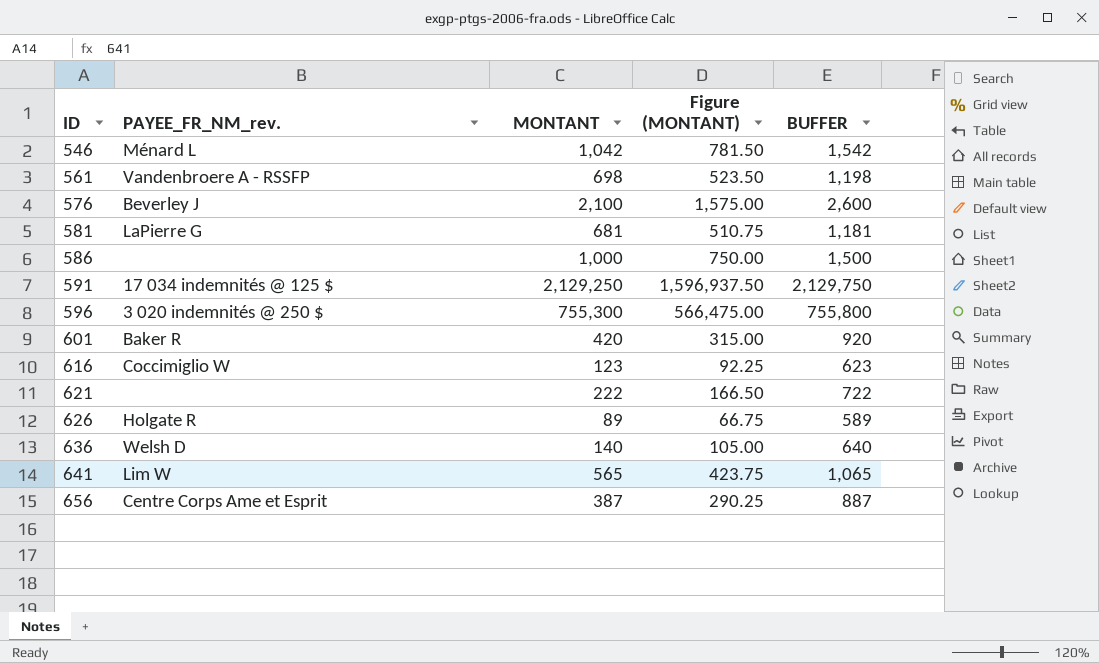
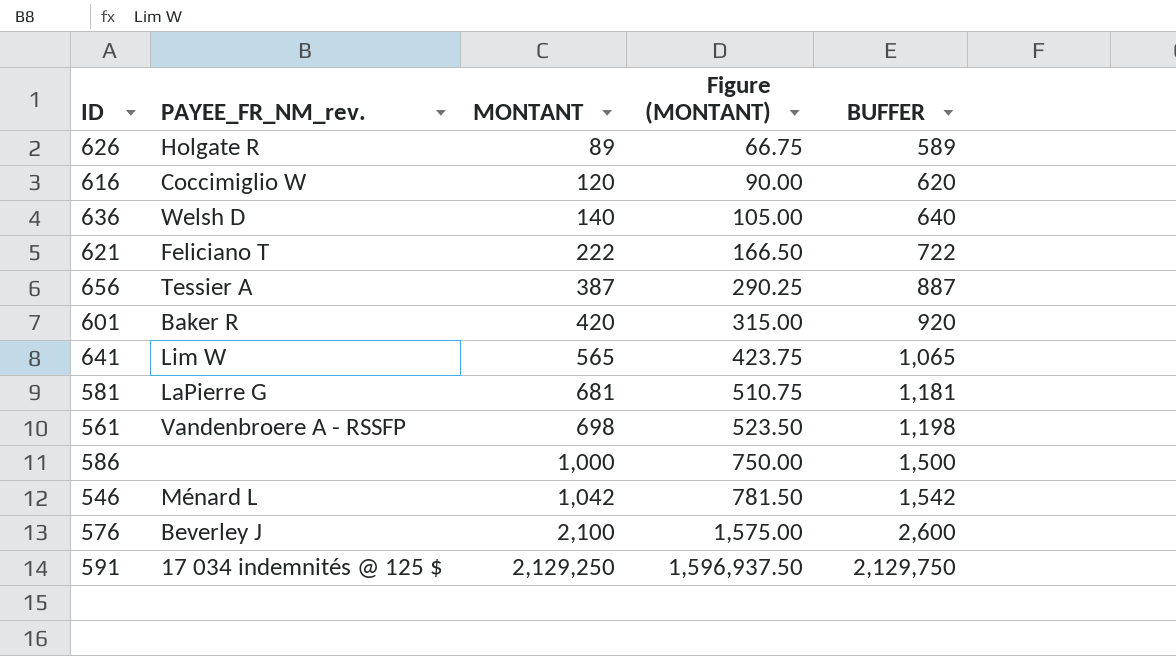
row order: ID ascending -> MONTANT ascending
row 596: 3 020 indemnités @ 250 $ | 755,300 | 566,475.00 | 755,800 -> none
616 | MONTANT: 123 -> 120
616 | Figure (MONTANT): 92.25 -> 90.00
616 | BUFFER: 623 -> 620
621 | PAYEE_FR_NM_rev.: none -> Feliciano T
656 | PAYEE_FR_NM_rev.: Centre Corps Ame et Esprit -> Tessier A

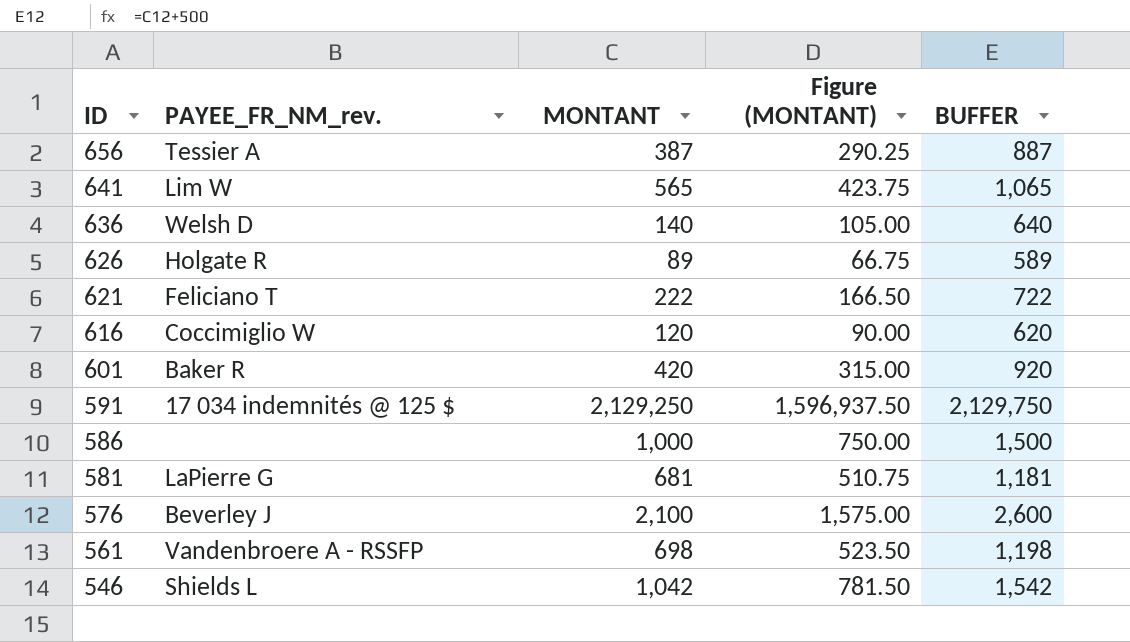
row order: MONTANT ascending -> ID descending
546 | PAYEE_FR_NM_rev.: Ménard L -> Shields L

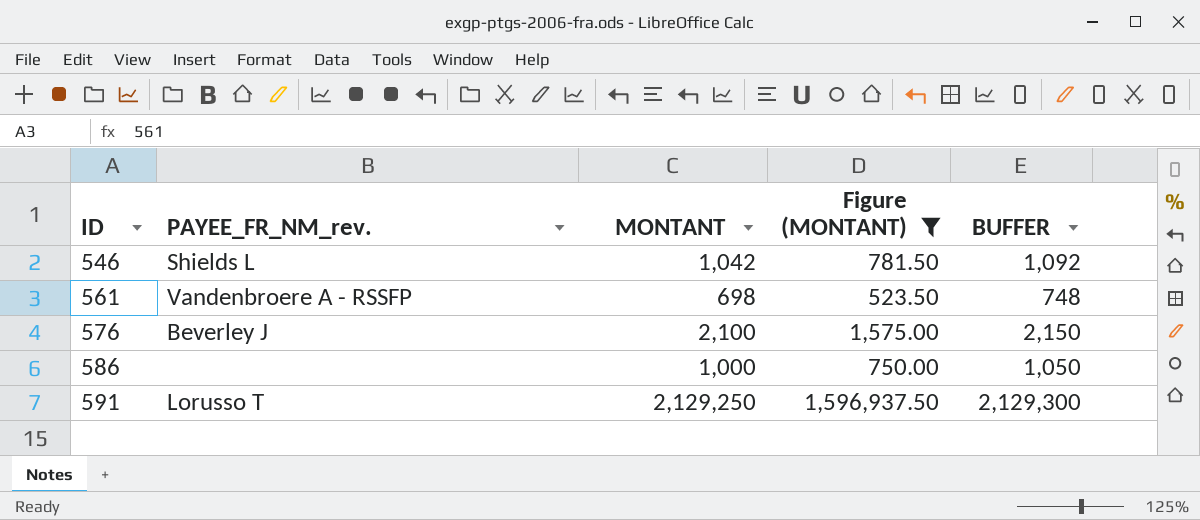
filter: none -> Figure (MONTANT) >= 523.50
row order: ID descending -> ID ascending
column BUFFER | formula: [MONTANT] + 500 -> [MONTANT] + 50
591 | PAYEE_FR_NM_rev.: 17 034 indemnités @ 125 $ -> Lorusso T

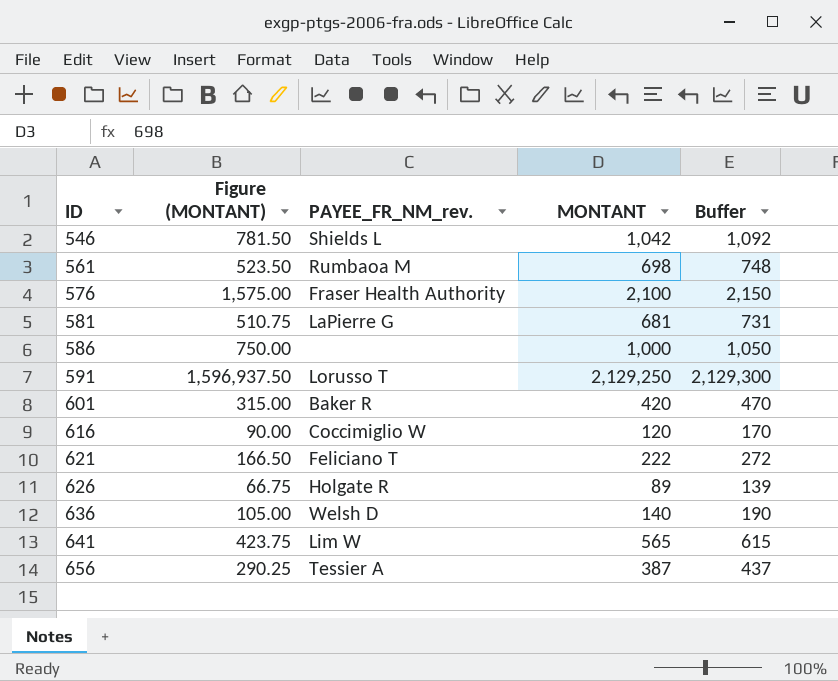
filter: Figure (MONTANT) >= 523.50 -> none
column Figure (MONTANT) | position: 4 -> 2
column name: BUFFER -> Buffer
561 | PAYEE_FR_NM_rev.: Vandenbroere A - RSSFP -> Rumbaoa M
576 | PAYEE_FR_NM_rev.: Beverley J -> Fraser Health Authority

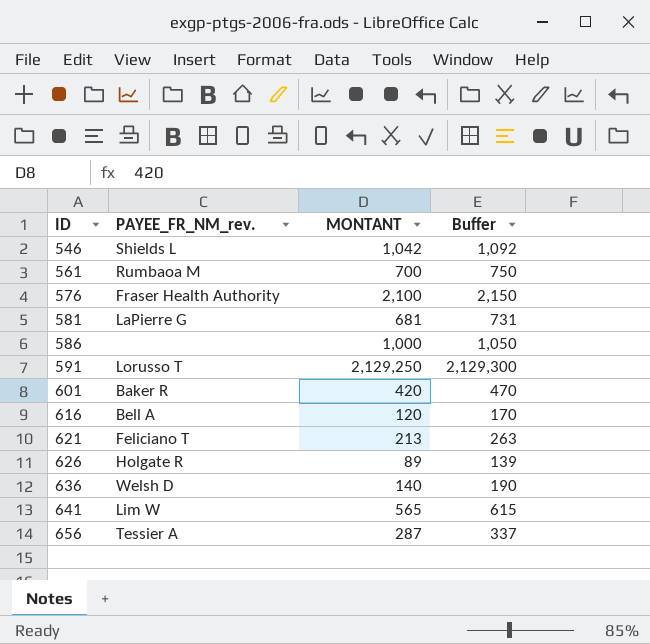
column Figure (MONTANT) | formula: [MONTANT] * 0.75 -> none
561 | MONTANT: 698 -> 700
561 | Buffer: 748 -> 750
616 | PAYEE_FR_NM_rev.: Coccimiglio W -> Bell A
621 | MONTANT: 222 -> 213
621 | Buffer: 272 -> 263
656 | MONTANT: 387 -> 287
656 | Buffer: 437 -> 337

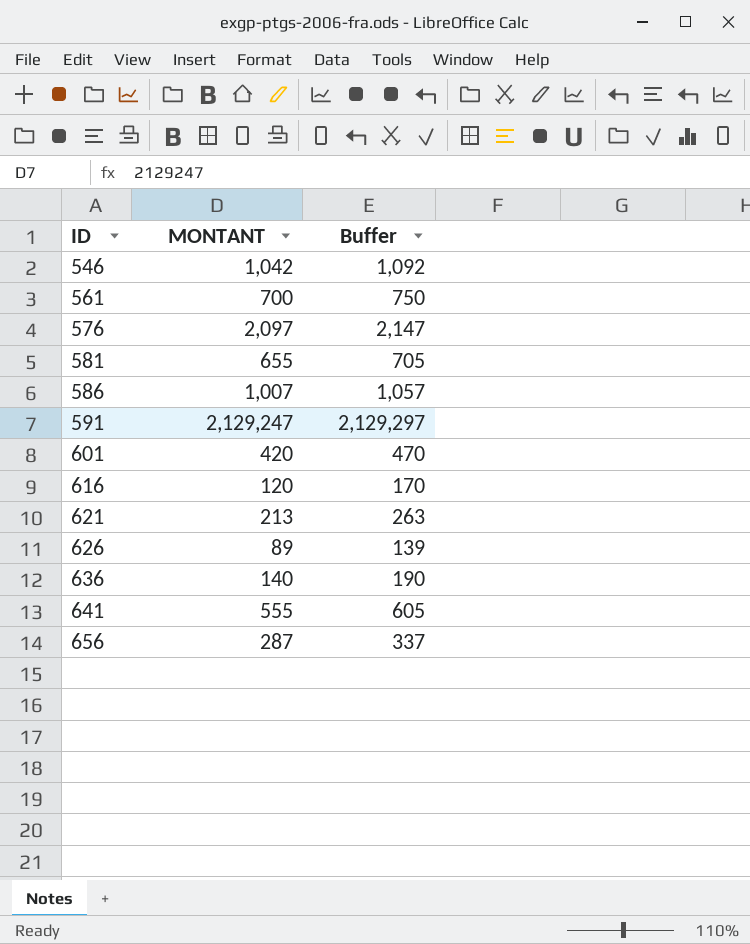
column PAYEE_FR_NM_rev. | position: 2 -> none
576 | MONTANT: 2,100 -> 2,097
576 | Buffer: 2,150 -> 2,147
581 | MONTANT: 681 -> 655
581 | Buffer: 731 -> 705
586 | MONTANT: 1,000 -> 1,007
586 | Buffer: 1,050 -> 1,057
591 | MONTANT: 2,129,250 -> 2,129,247
591 | Buffer: 2,129,300 -> 2,129,297
641 | MONTANT: 565 -> 555
641 | Buffer: 615 -> 605

